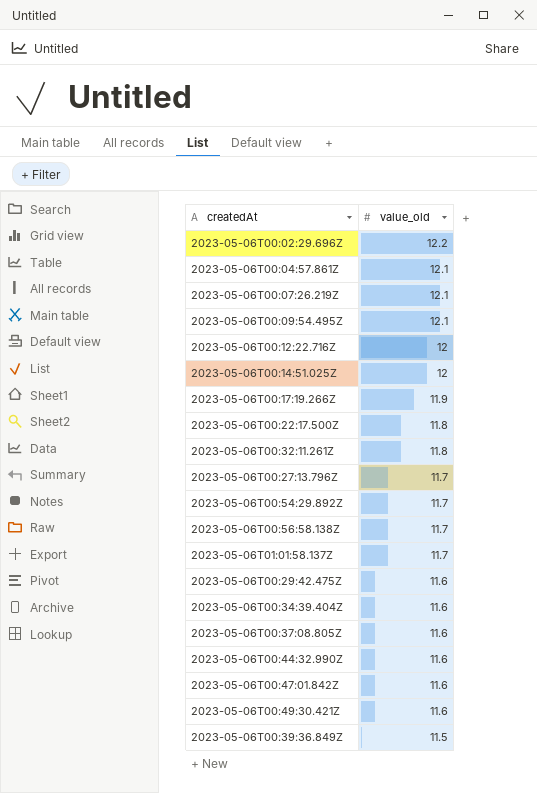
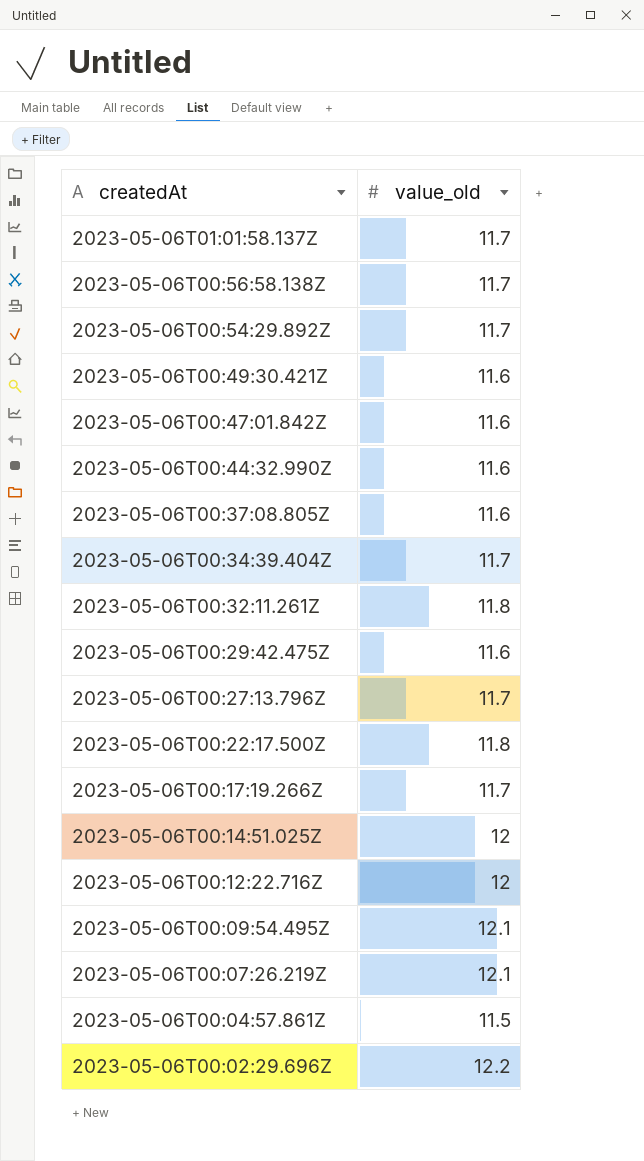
row order: value_old descending -> createdAt descending
row 2023-05-06T00:39:36.849Z: 11.5 -> none
2023-05-06T00:34:39.404Z | value_old: 11.6 -> 11.7
2023-05-06T00:17:19.266Z | value_old: 11.9 -> 11.7
2023-05-06T00:04:57.861Z | value_old: 12.1 -> 11.5

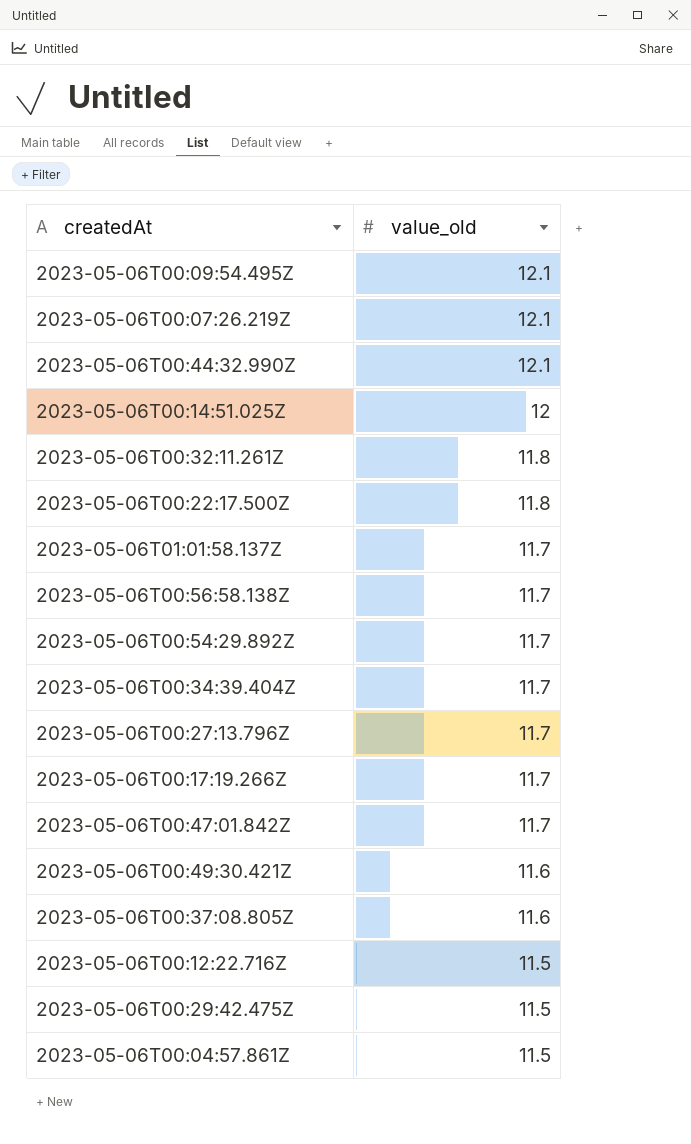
row order: createdAt descending -> value_old descending
row 2023-05-06T00:02:29.696Z: 12.2 -> none
2023-05-06T00:44:32.990Z | value_old: 11.6 -> 12.1
2023-05-06T00:47:01.842Z | value_old: 11.6 -> 11.7
2023-05-06T00:12:22.716Z | value_old: 12 -> 11.5
2023-05-06T00:29:42.475Z | value_old: 11.6 -> 11.5

